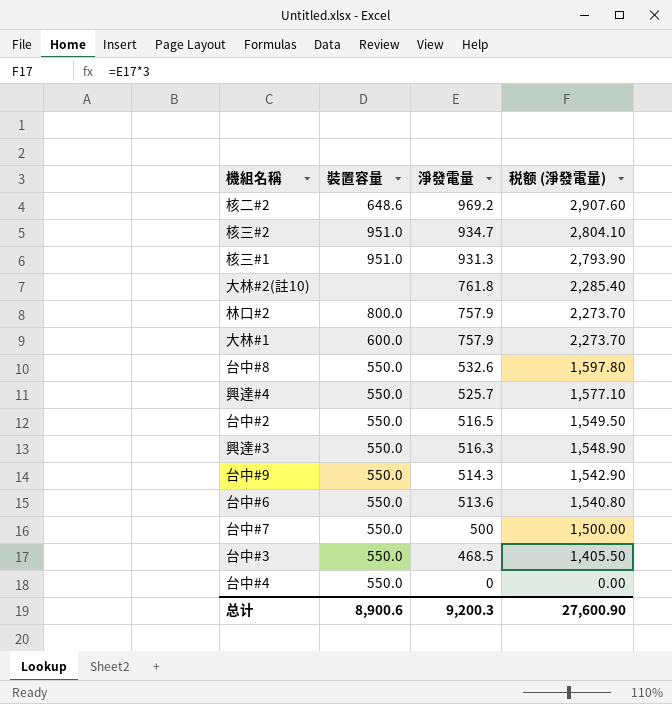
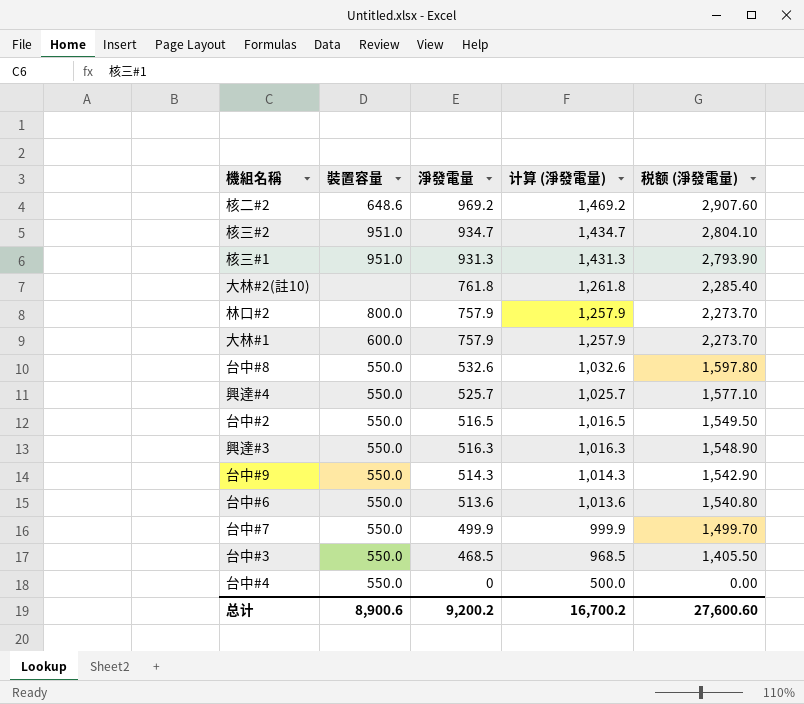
column 计算 (淨發電量) | formula: none -> [淨發電量] + 500
台中#7 | 淨發電量: 500 -> 499.9
台中#7 | 税额 (淨發電量): 1,500.00 -> 1,499.70
总计 | 淨發電量: 9,200.3 -> 9,200.2
总计 | 税额 (淨發電量): 27,600.90 -> 27,600.60

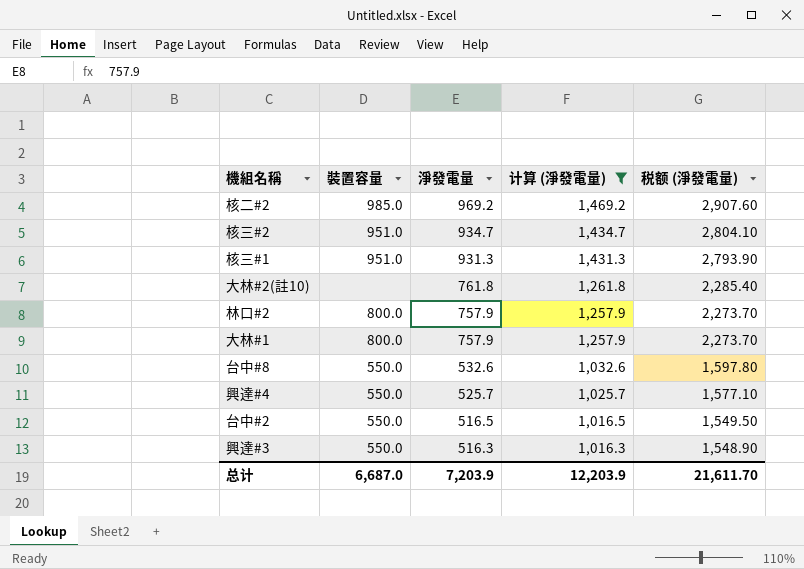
filter: none -> 计算 (淨發電量) >= 1,016.3
核二#2 | 裝置容量: 648.6 -> 985.0
大林#1 | 裝置容量: 600.0 -> 800.0
总计 | 裝置容量: 8,900.6 -> 6,687.0
总计 | 淨發電量: 9,200.2 -> 7,203.9
总计 | 计算 (淨發電量): 16,700.2 -> 12,203.9
总计 | 税额 (淨發電量): 27,600.60 -> 21,611.70

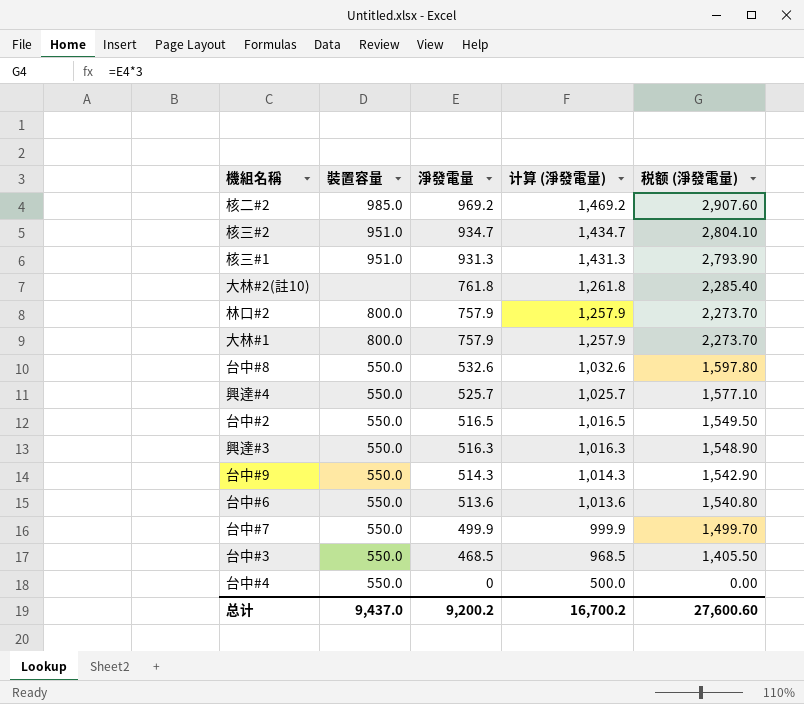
filter: 计算 (淨發電量) >= 1,016.3 -> none
总计 | 裝置容量: 6,687.0 -> 9,437.0
总计 | 淨發電量: 7,203.9 -> 9,200.2
总计 | 计算 (淨發電量): 12,203.9 -> 16,700.2
总计 | 税额 (淨發電量): 21,611.70 -> 27,600.60

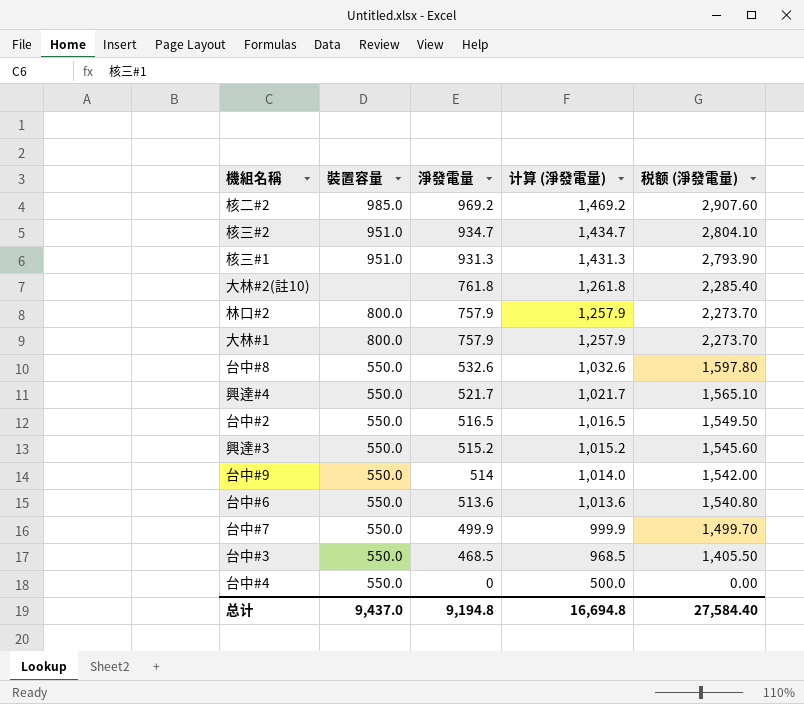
興達#4 | 淨發電量: 525.7 -> 521.7
興達#4 | 计算 (淨發電量): 1,025.7 -> 1,021.7
興達#4 | 税额 (淨發電量): 1,577.10 -> 1,565.10
興達#3 | 淨發電量: 516.3 -> 515.2
興達#3 | 计算 (淨發電量): 1,016.3 -> 1,015.2
興達#3 | 税额 (淨發電量): 1,548.90 -> 1,545.60
台中#9 | 淨發電量: 514.3 -> 514
台中#9 | 计算 (淨發電量): 1,014.3 -> 1,014.0
台中#9 | 税额 (淨發電量): 1,542.90 -> 1,542.00
总计 | 淨發電量: 9,200.2 -> 9,194.8
总计 | 计算 (淨發電量): 16,700.2 -> 16,694.8
总计 | 税额 (淨發電量): 27,600.60 -> 27,584.40

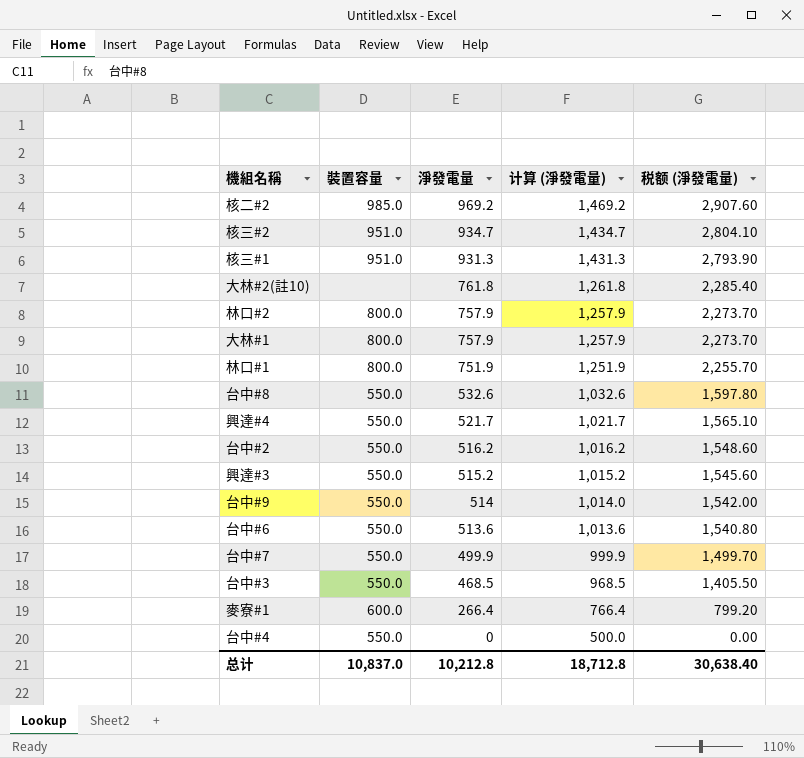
row 林口#1: none -> 800.0 | 751.9 | 1,251.9 | 2,255.70
台中#2 | 淨發電量: 516.5 -> 516.2
台中#2 | 计算 (淨發電量): 1,016.5 -> 1,016.2
台中#2 | 税额 (淨發電量): 1,549.50 -> 1,548.60
row 麥寮#1: none -> 600.0 | 266.4 | 766.4 | 799.20
总计 | 裝置容量: 9,437.0 -> 10,837.0
总计 | 淨發電量: 9,194.8 -> 10,212.8
总计 | 计算 (淨發電量): 16,694.8 -> 18,712.8
总计 | 税额 (淨發電量): 27,584.40 -> 30,638.40

